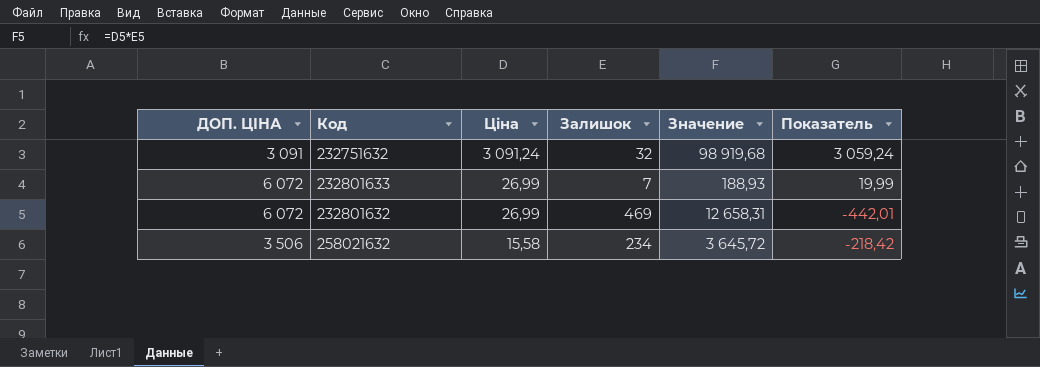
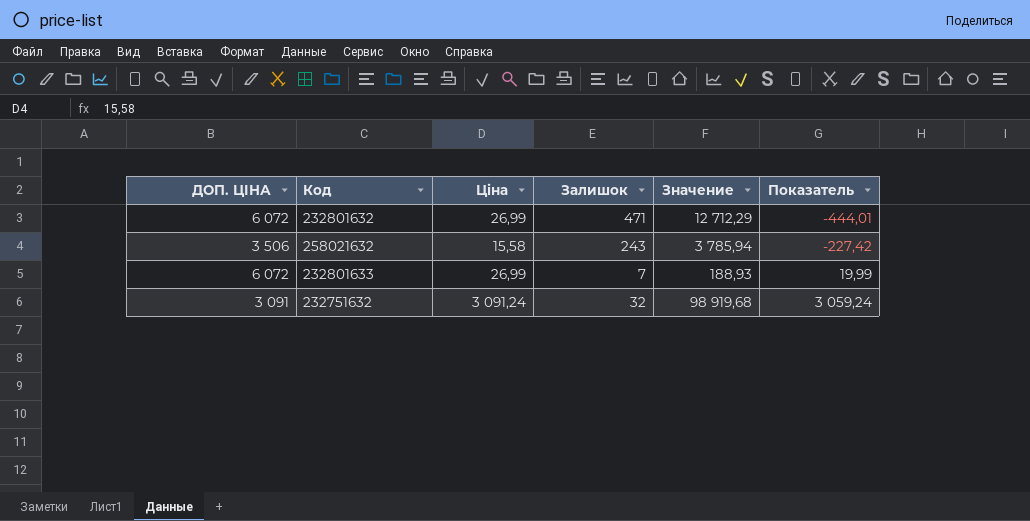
row order: Ціна descending -> Показатель ascending
232801632 | Залишок: 469 -> 471
232801632 | Значение: 12 658,31 -> 12 712,29
232801632 | Показатель: -442,01 -> -444,01
258021632 | Залишок: 234 -> 243
258021632 | Значение: 3 645,72 -> 3 785,94
258021632 | Показатель: -218,42 -> -227,42

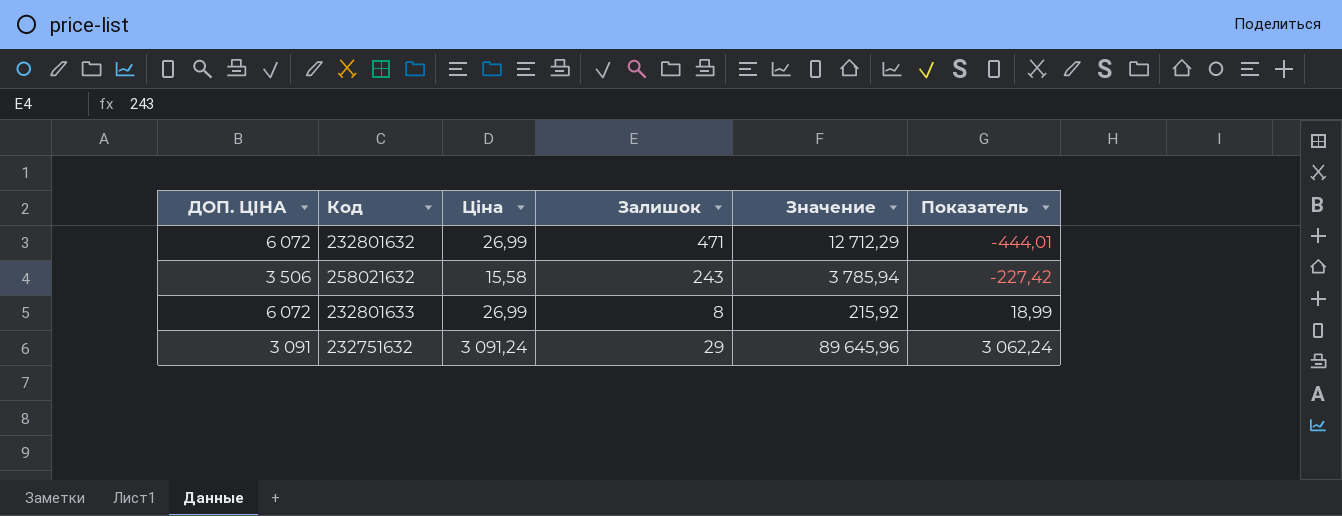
232801633 | Залишок: 7 -> 8
232801633 | Значение: 188,93 -> 215,92
232801633 | Показатель: 19,99 -> 18,99
232751632 | Залишок: 32 -> 29
232751632 | Значение: 98 919,68 -> 89 645,96
232751632 | Показатель: 3 059,24 -> 3 062,24

